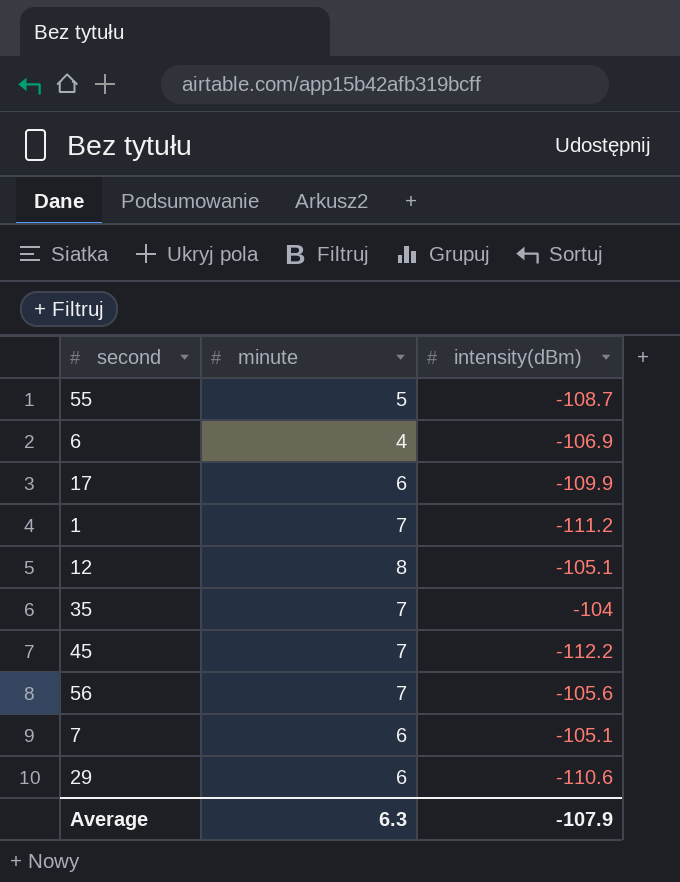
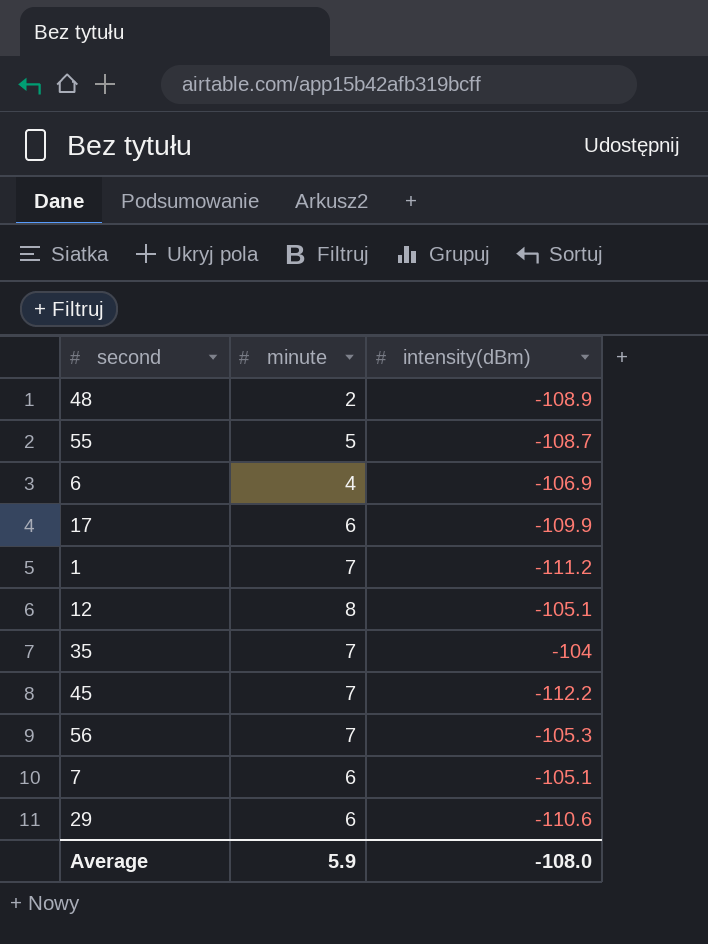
row 48: none -> 2 | -108.9
56 | intensity(dBm): -105.6 -> -105.3
Average | minute: 6.3 -> 5.9
Average | intensity(dBm): -107.9 -> -108.0

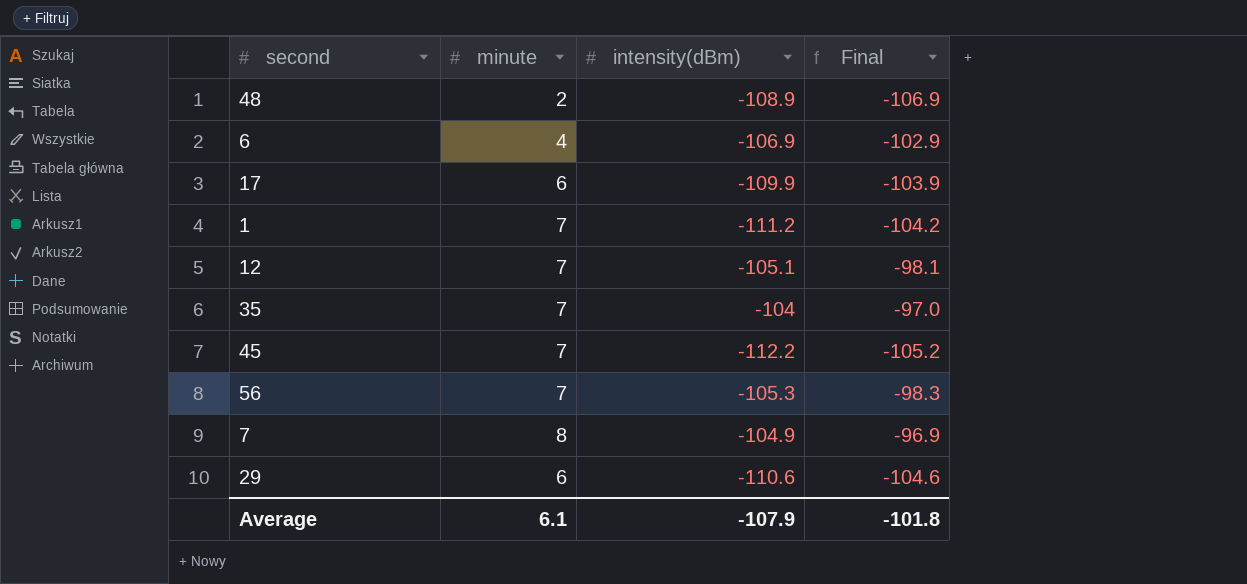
column Final | formula: none -> [minute] + [intensity(dBm)]
row 55: 5 | -108.7 -> none
12 | minute: 8 -> 7
7 | minute: 6 -> 8
7 | intensity(dBm): -105.1 -> -104.9
Average | minute: 5.9 -> 6.1
Average | intensity(dBm): -108.0 -> -107.9

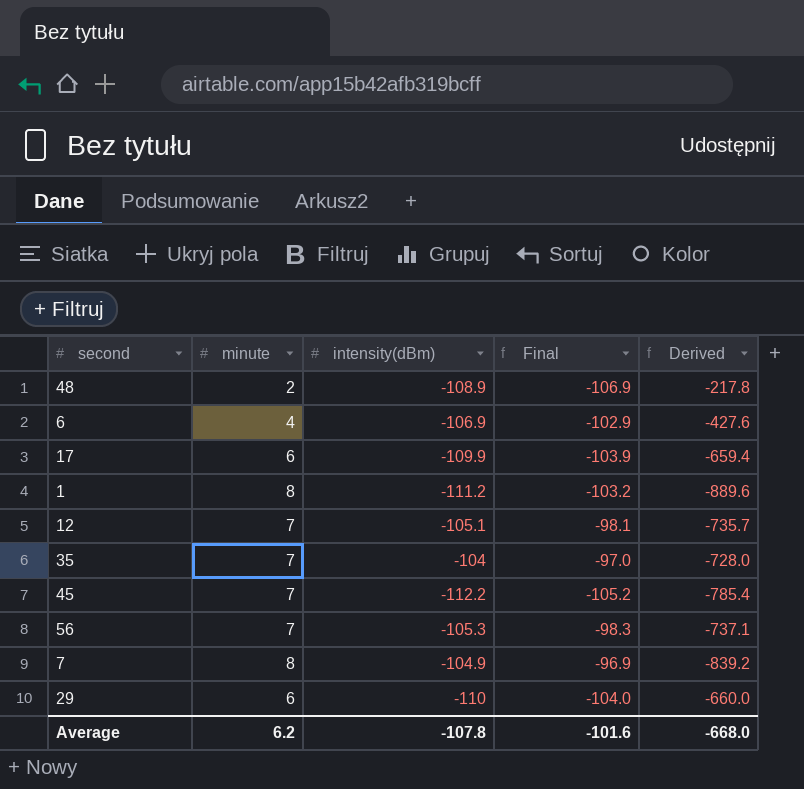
column Derived | formula: none -> [minute] * [intensity(dBm)]
1 | minute: 7 -> 8
1 | Final: -104.2 -> -103.2
29 | intensity(dBm): -110.6 -> -110
29 | Final: -104.6 -> -104.0
Average | minute: 6.1 -> 6.2
Average | intensity(dBm): -107.9 -> -107.8
Average | Final: -101.8 -> -101.6

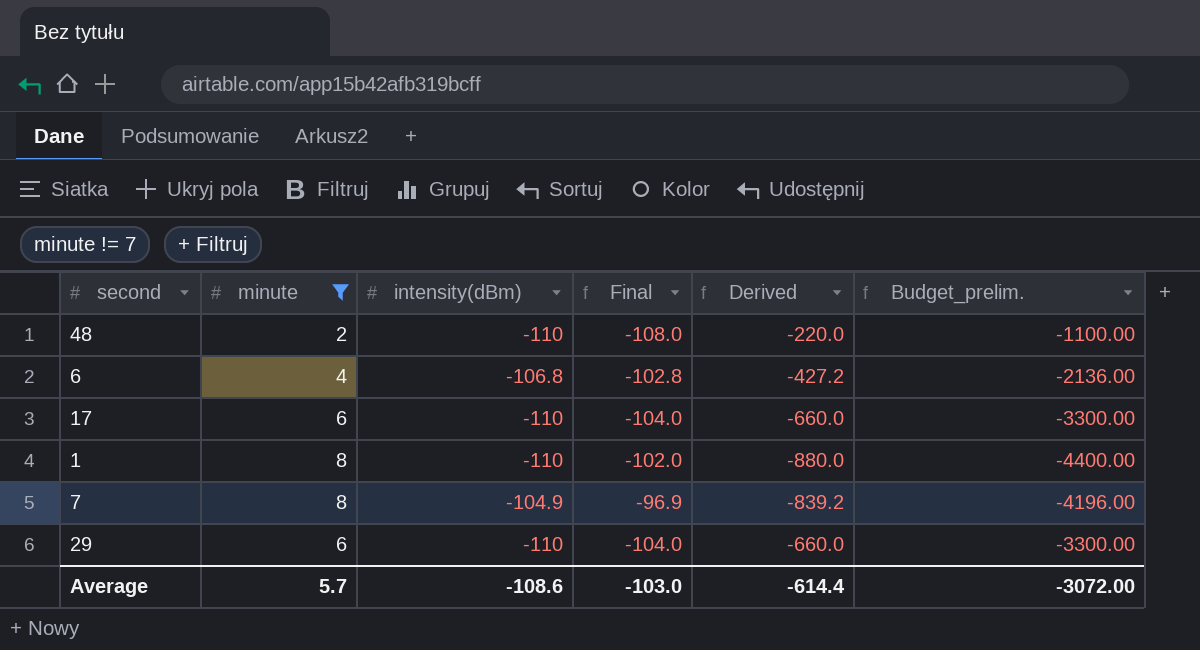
filter: none -> minute != 7
column Budget_prelim. | formula: none -> [Derived] * 5
48 | intensity(dBm): -108.9 -> -110
48 | Final: -106.9 -> -108.0
48 | Derived: -217.8 -> -220.0
6 | intensity(dBm): -106.9 -> -106.8
6 | Final: -102.9 -> -102.8
6 | Derived: -427.6 -> -427.2
17 | intensity(dBm): -109.9 -> -110
17 | Final: -103.9 -> -104.0
17 | Derived: -659.4 -> -660.0
1 | intensity(dBm): -111.2 -> -110
1 | Final: -103.2 -> -102.0
1 | Derived: -889.6 -> -880.0
Average | minute: 6.2 -> 5.7
Average | intensity(dBm): -107.8 -> -108.6
Average | Final: -101.6 -> -103.0
Average | Derived: -668.0 -> -614.4

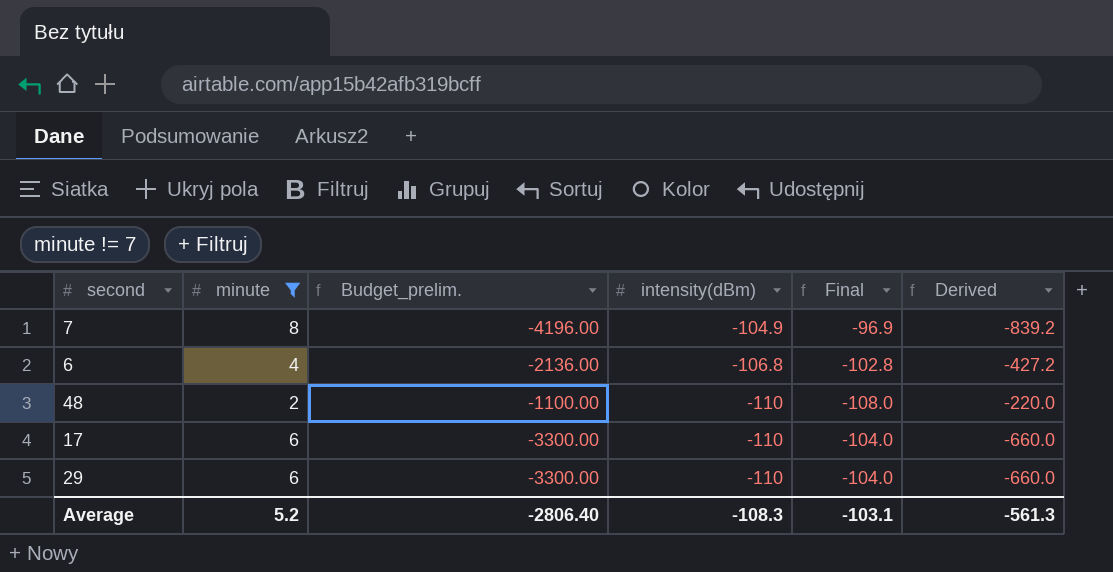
row order: none -> intensity(dBm) descending
column Budget_prelim. | position: 6 -> 3
row 1: 8 | -110 | -102.0 | -880.0 | -4400.00 -> none
Average | minute: 5.7 -> 5.2
Average | Budget_prelim.: -3072.00 -> -2806.40
Average | intensity(dBm): -108.6 -> -108.3
Average | Final: -103.0 -> -103.1
Average | Derived: -614.4 -> -561.3

